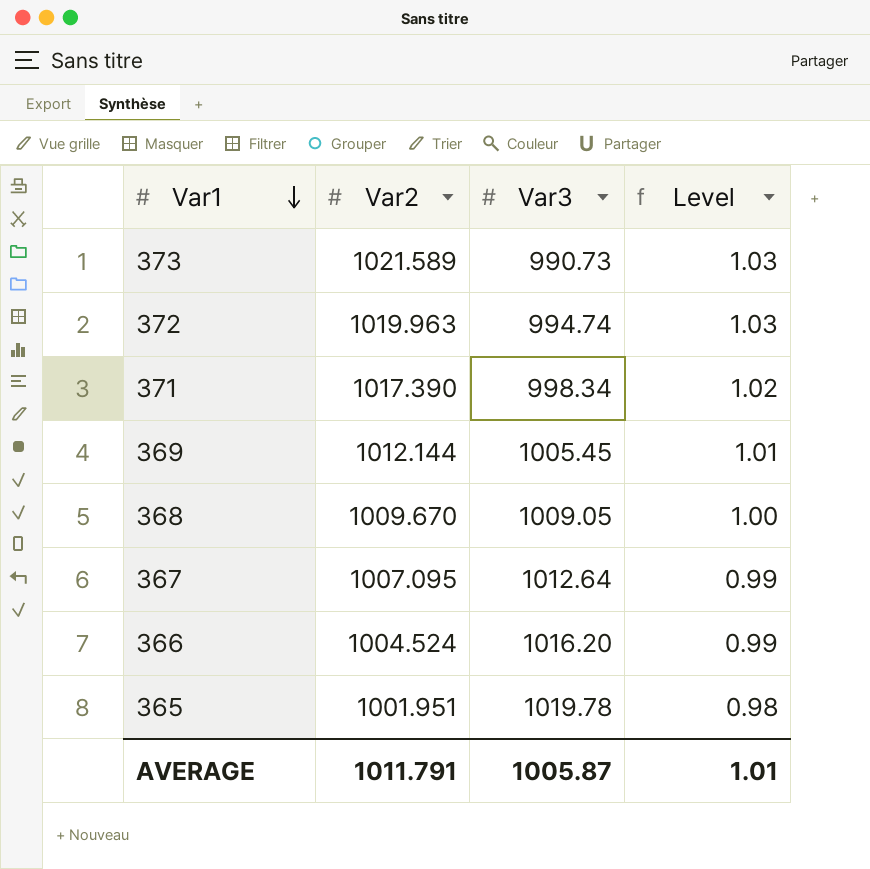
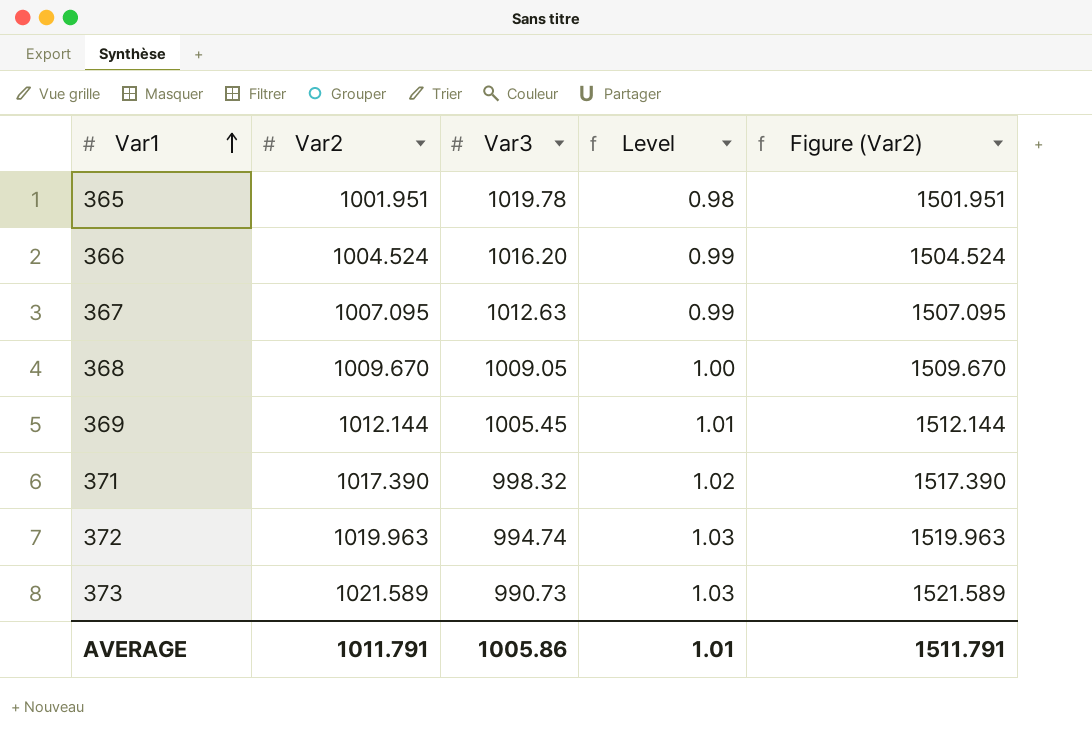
row order: Var1 descending -> Var1 ascending
column Figure (Var2) | formula: none -> [Var2] + 500
367 | Var3: 1012.64 -> 1012.63
371 | Var3: 998.34 -> 998.32
AVERAGE | Var3: 1005.87 -> 1005.86

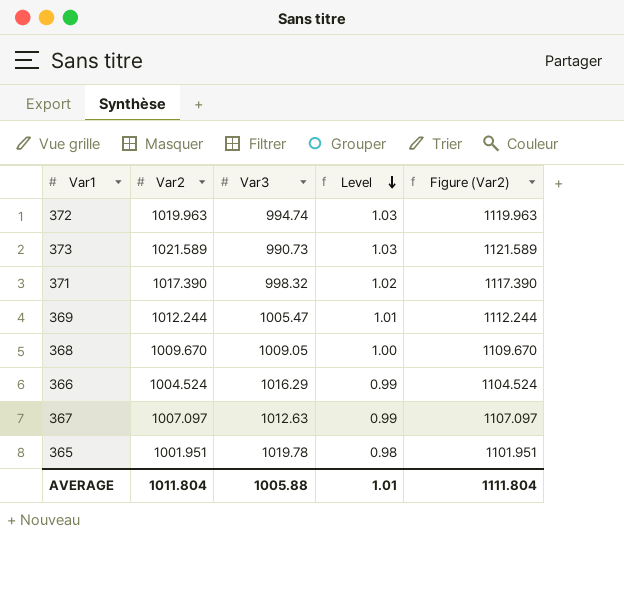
row order: Var1 ascending -> Level descending
column Figure (Var2) | formula: [Var2] + 500 -> [Var2] + 100
369 | Var2: 1012.144 -> 1012.244
369 | Var3: 1005.45 -> 1005.47
366 | Var3: 1016.20 -> 1016.29
367 | Var2: 1007.095 -> 1007.097
AVERAGE | Var2: 1011.791 -> 1011.804
AVERAGE | Var3: 1005.86 -> 1005.88
AVERAGE | Figure (Var2): 1511.791 -> 1111.804

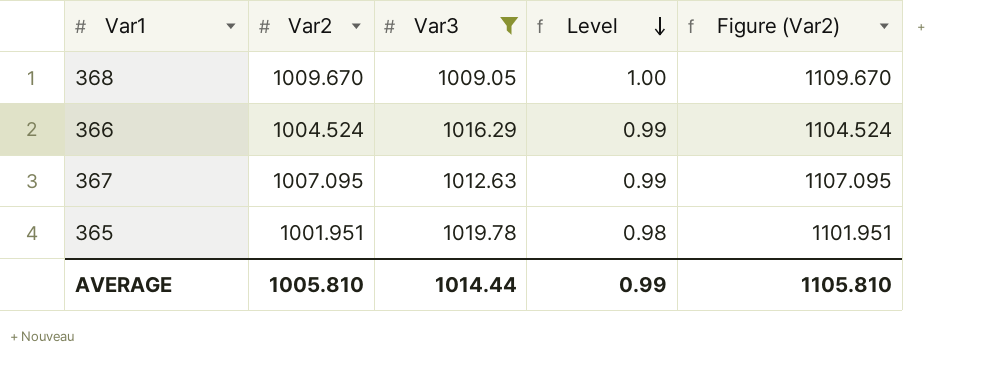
filter: none -> Var3 >= 1009.05
367 | Var2: 1007.097 -> 1007.095
367 | Figure (Var2): 1107.097 -> 1107.095
AVERAGE | Var2: 1011.804 -> 1005.810
AVERAGE | Var3: 1005.88 -> 1014.44
AVERAGE | Level: 1.01 -> 0.99
AVERAGE | Figure (Var2): 1111.804 -> 1105.810

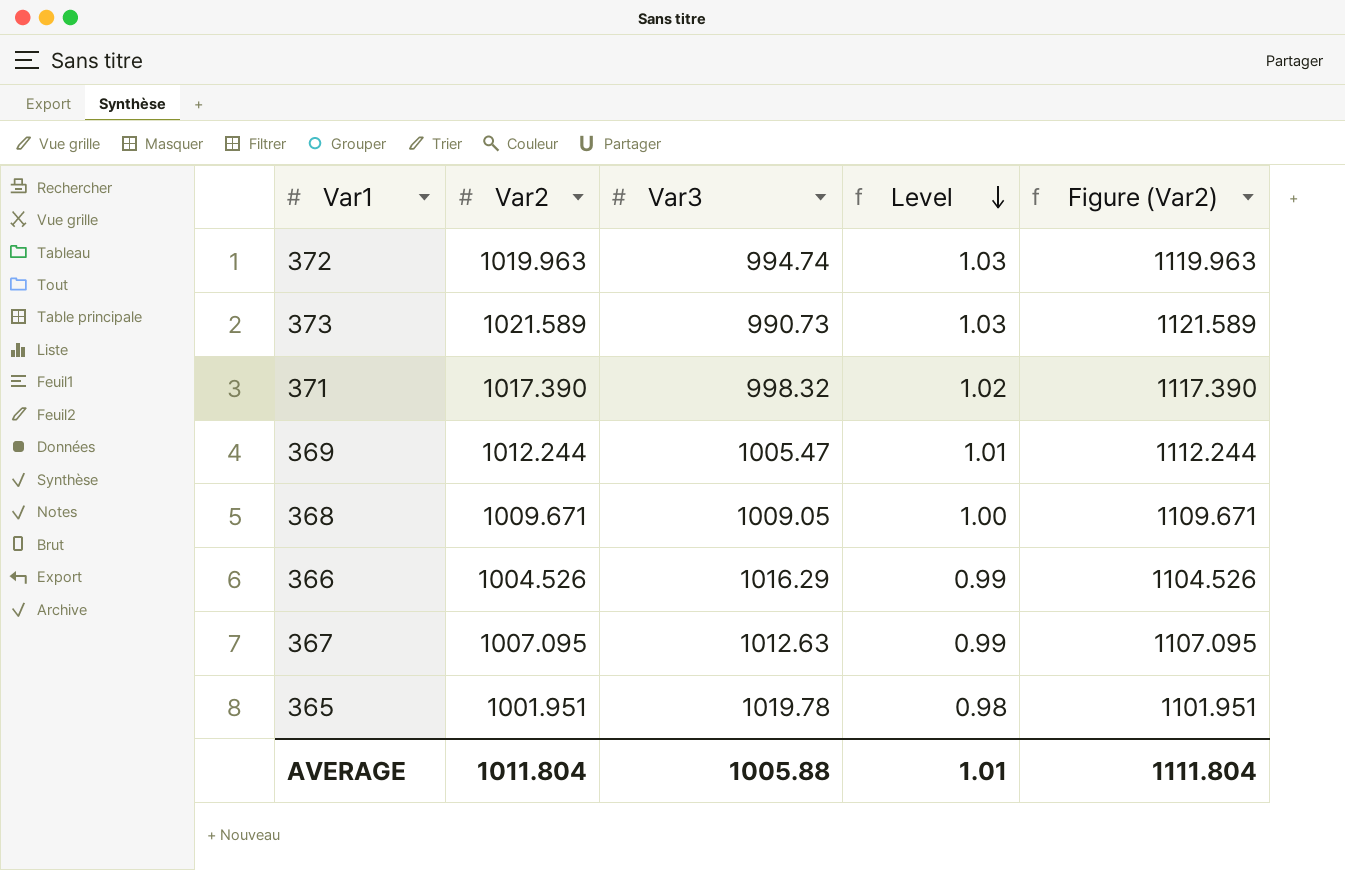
filter: Var3 >= 1009.05 -> none
368 | Var2: 1009.670 -> 1009.671
368 | Figure (Var2): 1109.670 -> 1109.671
366 | Var2: 1004.524 -> 1004.526
366 | Figure (Var2): 1104.524 -> 1104.526
AVERAGE | Var2: 1005.810 -> 1011.804
AVERAGE | Var3: 1014.44 -> 1005.88
AVERAGE | Level: 0.99 -> 1.01
AVERAGE | Figure (Var2): 1105.810 -> 1111.804

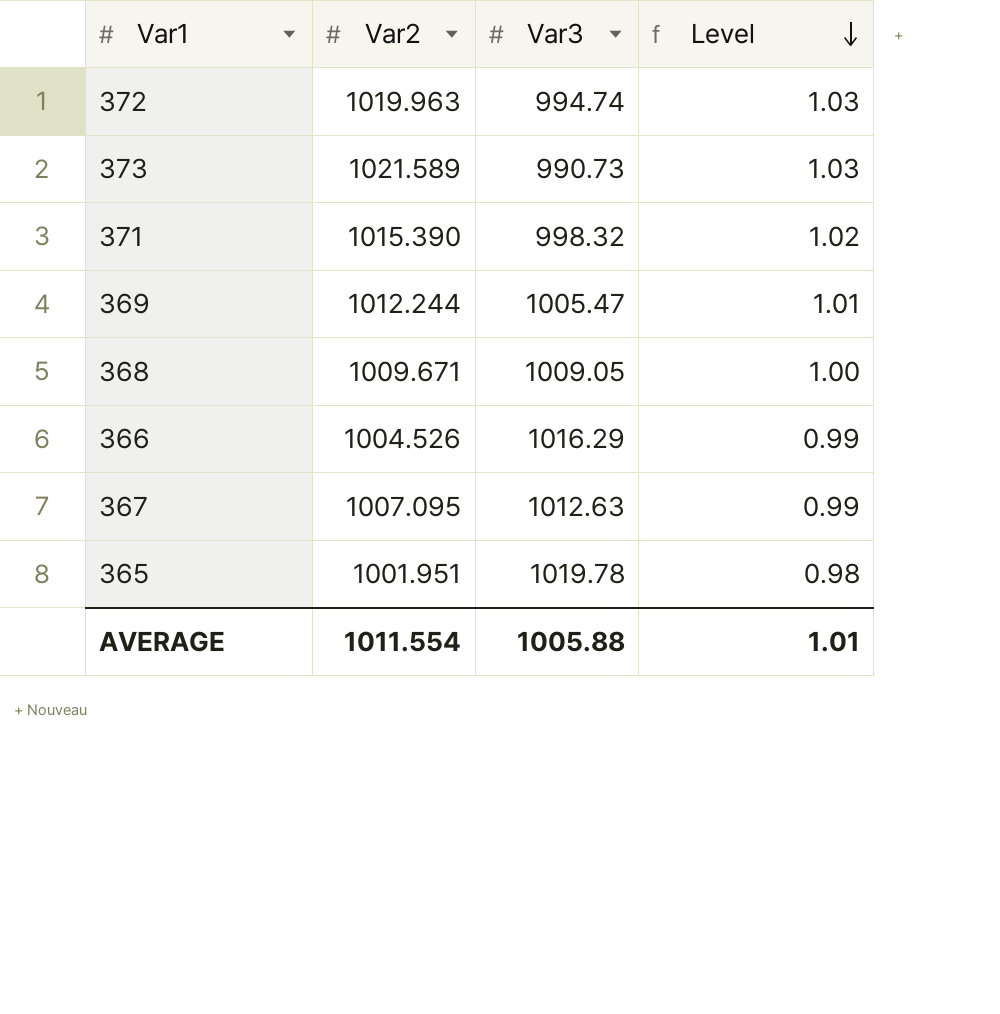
column Figure (Var2) | formula: [Var2] + 100 -> none
371 | Var2: 1017.390 -> 1015.390
AVERAGE | Var2: 1011.804 -> 1011.554

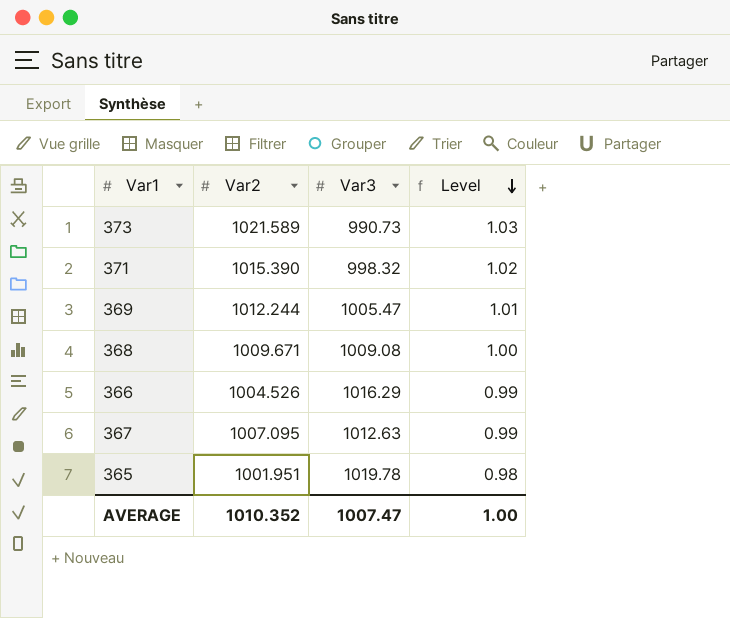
row 372: 1019.963 | 994.74 | 1.03 -> none
368 | Var3: 1009.05 -> 1009.08
AVERAGE | Var2: 1011.554 -> 1010.352
AVERAGE | Var3: 1005.88 -> 1007.47
AVERAGE | Level: 1.01 -> 1.00

